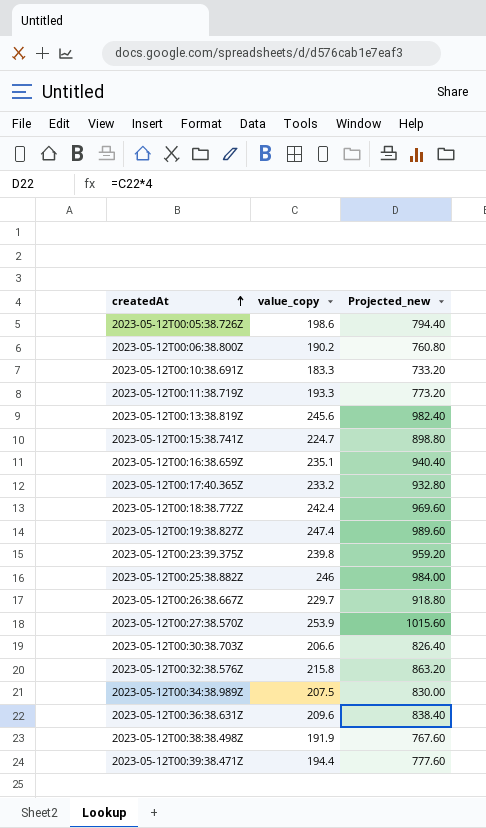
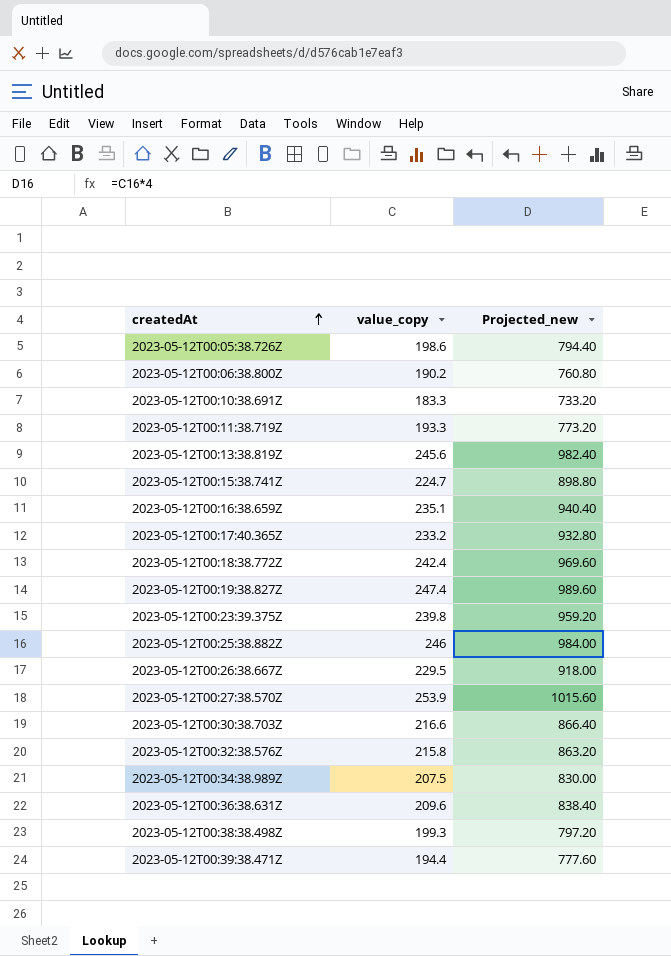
2023-05-12T00:26:38.667Z | value_copy: 229.7 -> 229.5
2023-05-12T00:26:38.667Z | Projected_new: 918.80 -> 918.00
2023-05-12T00:30:38.703Z | value_copy: 206.6 -> 216.6
2023-05-12T00:30:38.703Z | Projected_new: 826.40 -> 866.40
2023-05-12T00:38:38.498Z | value_copy: 191.9 -> 199.3
2023-05-12T00:38:38.498Z | Projected_new: 767.60 -> 797.20

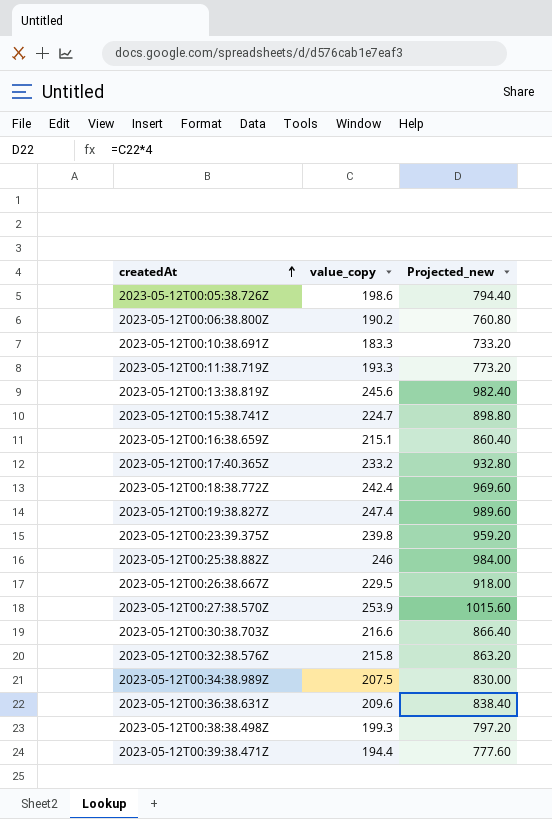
2023-05-12T00:16:38.659Z | value_copy: 235.1 -> 215.1
2023-05-12T00:16:38.659Z | Projected_new: 940.40 -> 860.40

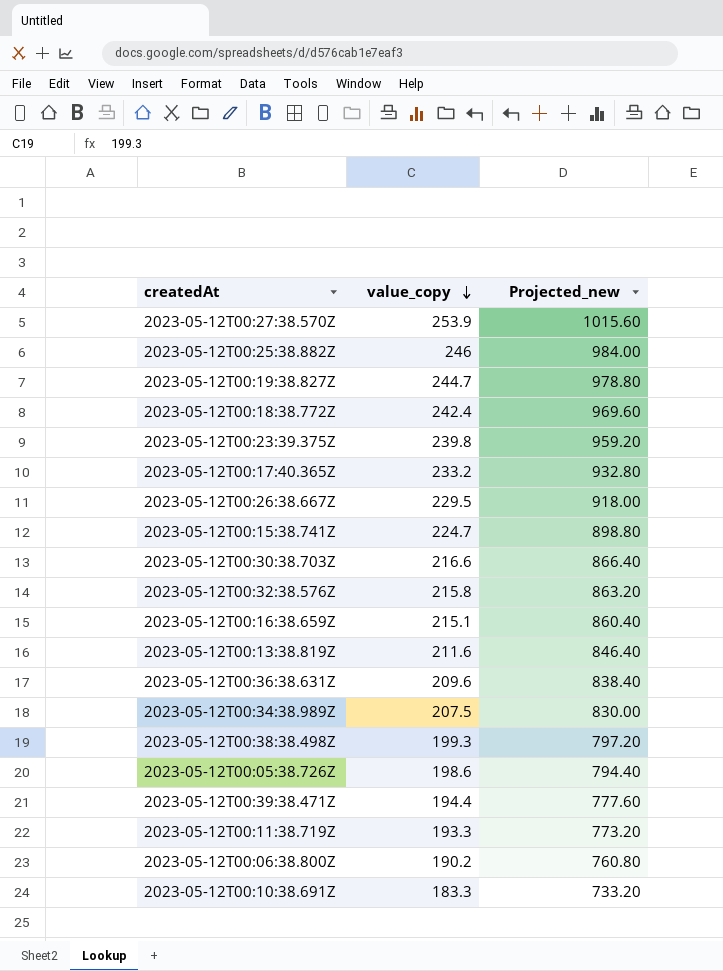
row order: createdAt ascending -> value_copy descending
2023-05-12T00:19:38.827Z | value_copy: 247.4 -> 244.7
2023-05-12T00:19:38.827Z | Projected_new: 989.60 -> 978.80
2023-05-12T00:13:38.819Z | value_copy: 245.6 -> 211.6
2023-05-12T00:13:38.819Z | Projected_new: 982.40 -> 846.40

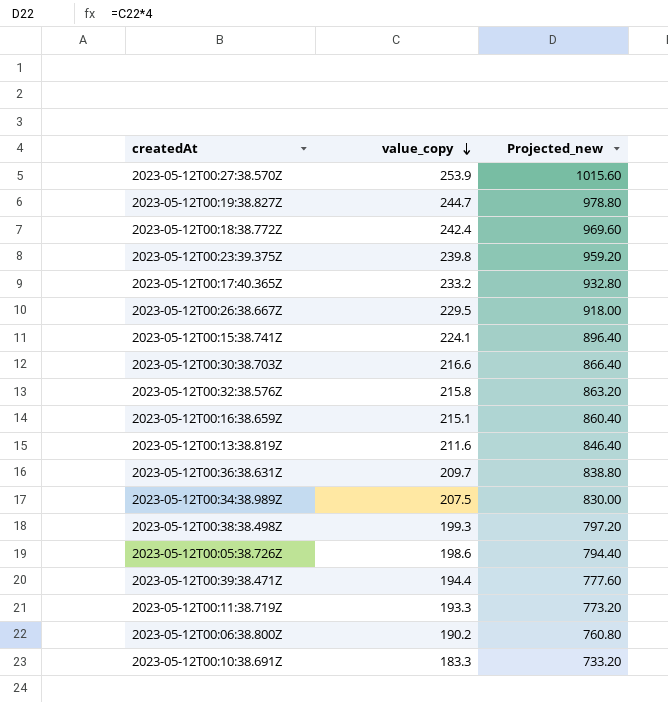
row 2023-05-12T00:25:38.882Z: 246 | 984.00 -> none
2023-05-12T00:15:38.741Z | value_copy: 224.7 -> 224.1
2023-05-12T00:15:38.741Z | Projected_new: 898.80 -> 896.40
2023-05-12T00:36:38.631Z | value_copy: 209.6 -> 209.7
2023-05-12T00:36:38.631Z | Projected_new: 838.40 -> 838.80

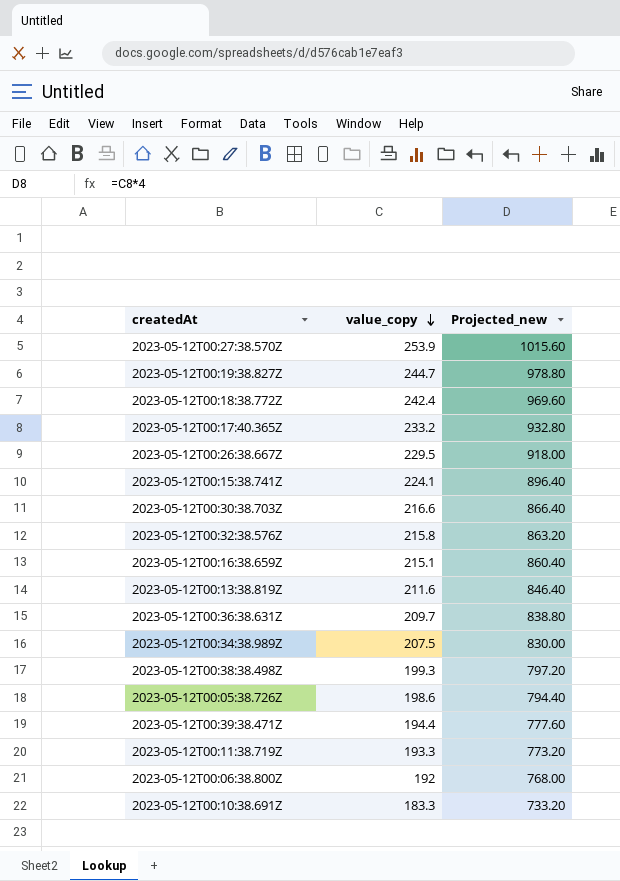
row 2023-05-12T00:23:39.375Z: 239.8 | 959.20 -> none
2023-05-12T00:06:38.800Z | value_copy: 190.2 -> 192
2023-05-12T00:06:38.800Z | Projected_new: 760.80 -> 768.00

